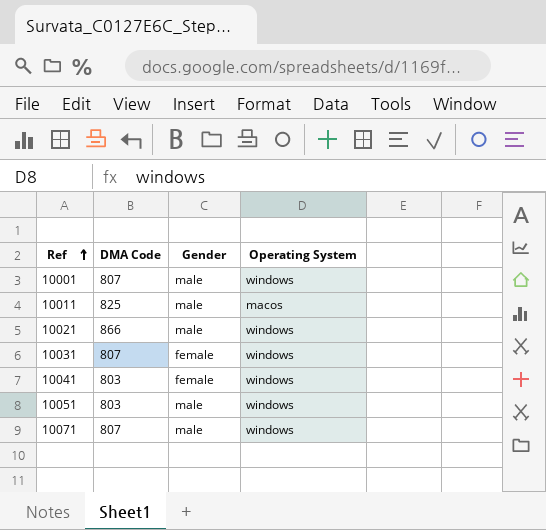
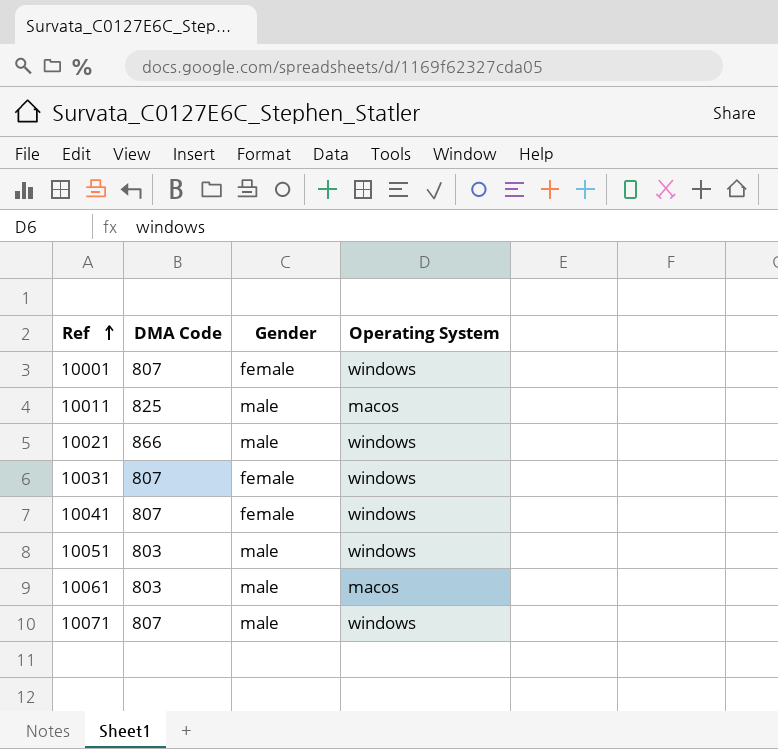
10001 | Gender: male -> female
10041 | DMA Code: 803 -> 807
row 10061: none -> 803 | male | macos

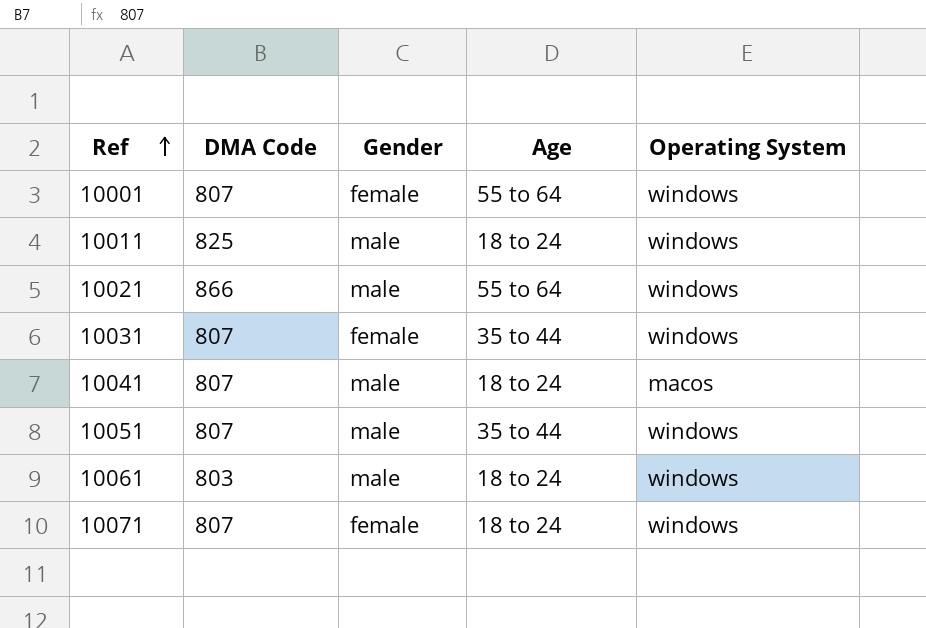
column Age | position: none -> 4
10011 | Operating System: macos -> windows
10041 | Gender: female -> male
10041 | Operating System: windows -> macos
10051 | DMA Code: 803 -> 807
10061 | Operating System: macos -> windows
10071 | Gender: male -> female

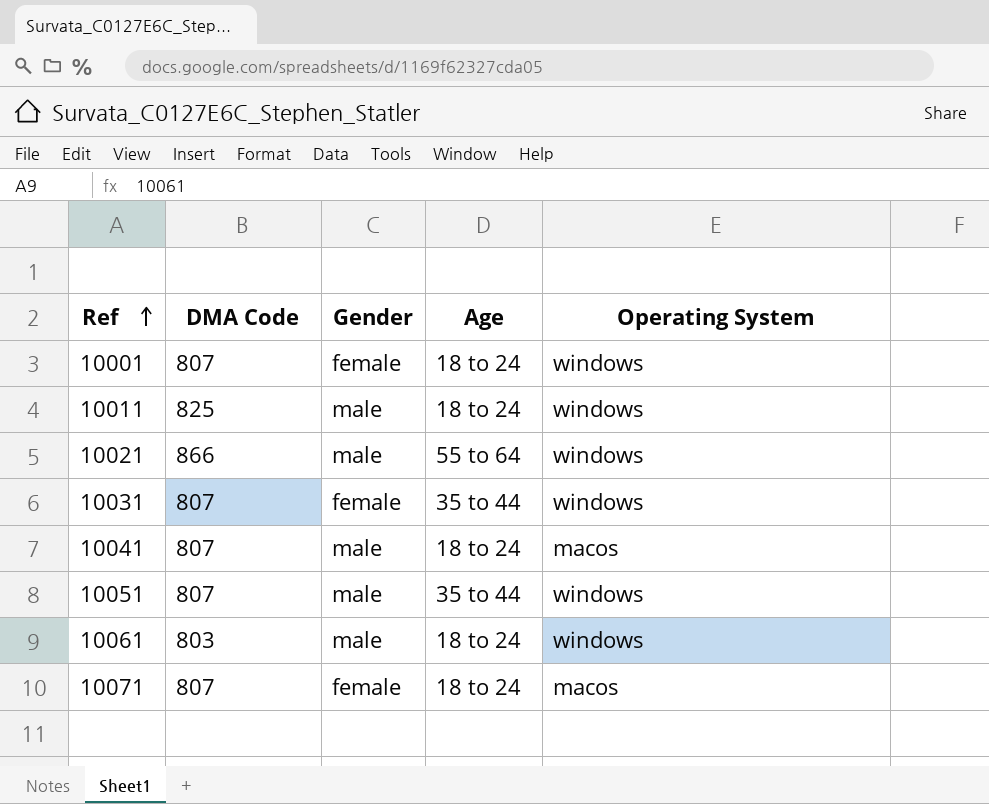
10001 | Age: 55 to 64 -> 18 to 24
10071 | Operating System: windows -> macos

